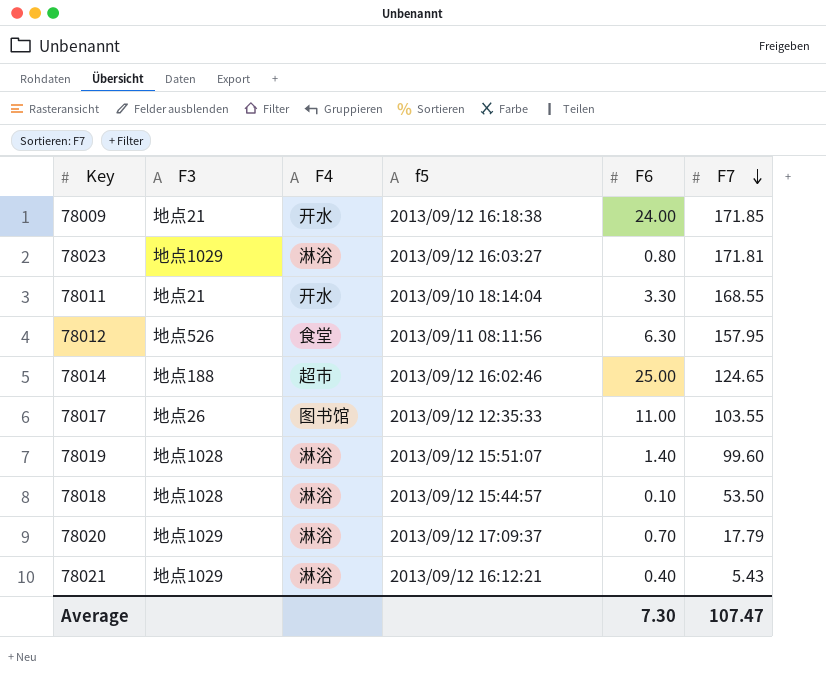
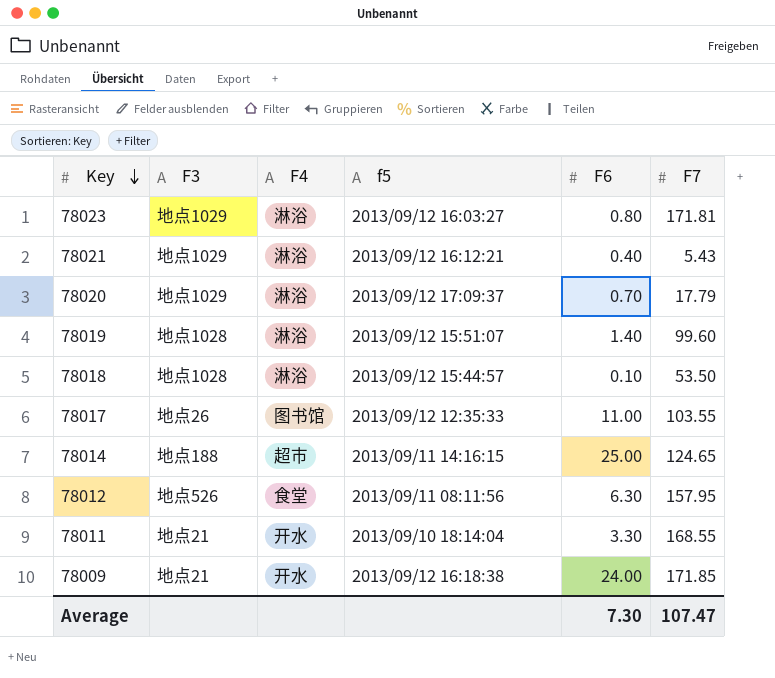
row order: F7 descending -> Key descending
78014 | f5: 2013/09/12 16:02:46 -> 2013/09/11 14:16:15

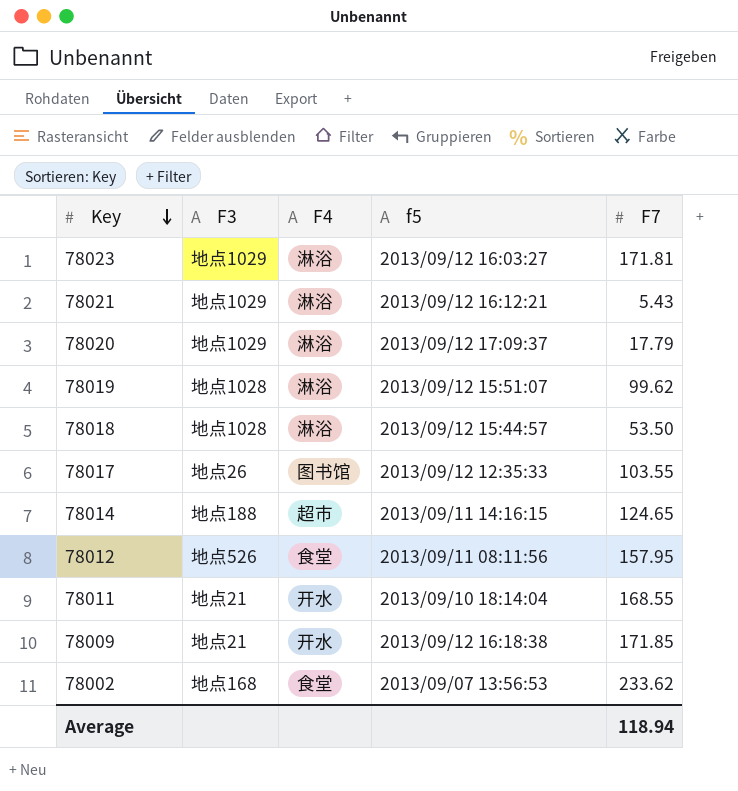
column F6 | position: 5 -> none
78019 | F7: 99.60 -> 99.62
row 78002: none -> 地点168 | 食堂 | 2013/09/07 13:56:53 | 233.62
Average | F7: 107.47 -> 118.94

